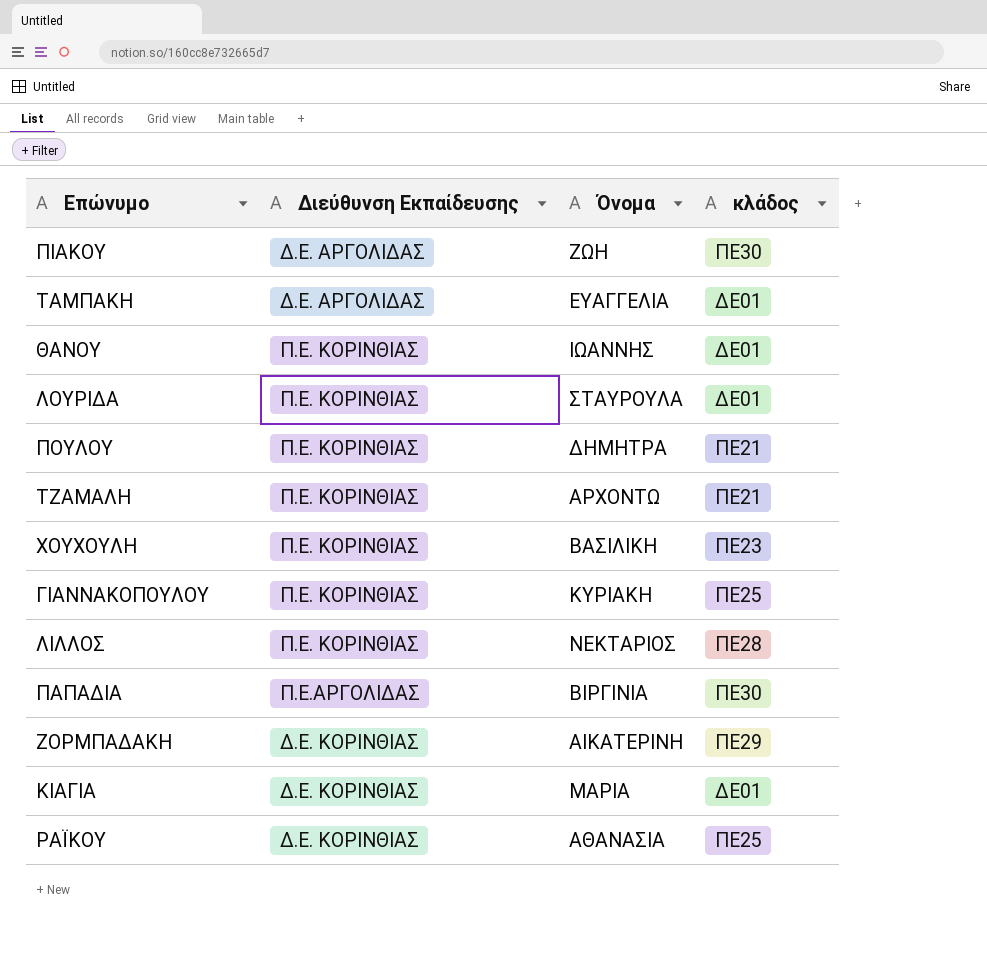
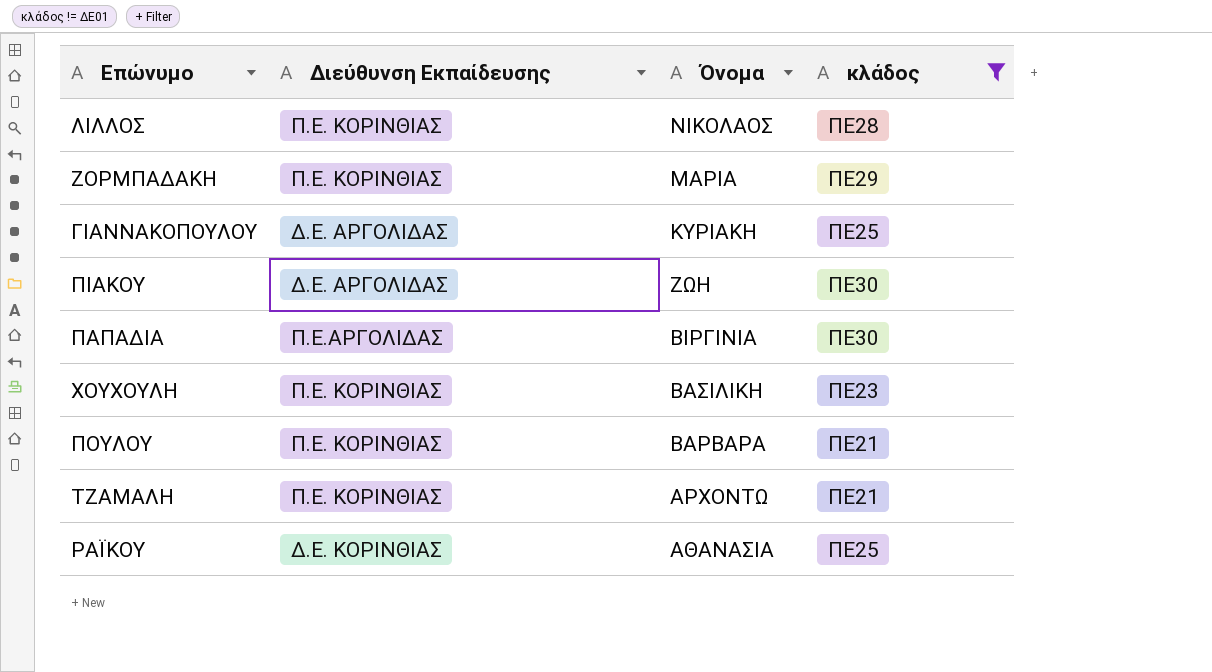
filter: none -> κλάδος != ΔΕ01
row order: none -> Όνομα descending
ΛΙΛΛΟΣ | Όνομα: ΝΕΚΤΑΡΙΟΣ -> ΝΙΚΟΛΑΟΣ
ΖΟΡΜΠΑΔΑΚΗ | Διεύθυνση Εκπαίδευσης: Δ.Ε. ΚΟΡΙΝΘΙΑΣ -> Π.Ε. ΚΟΡΙΝΘΙΑΣ
ΖΟΡΜΠΑΔΑΚΗ | Όνομα: ΑΙΚΑΤΕΡΙΝΗ -> ΜΑΡΙΑ
ΓΙΑΝΝΑΚΟΠΟΥΛΟΥ | Διεύθυνση Εκπαίδευσης: Π.Ε. ΚΟΡΙΝΘΙΑΣ -> Δ.Ε. ΑΡΓΟΛΙΔΑΣ
ΠΟΥΛΟΥ | Όνομα: ΔΗΜΗΤΡΑ -> ΒΑΡΒΑΡΑ

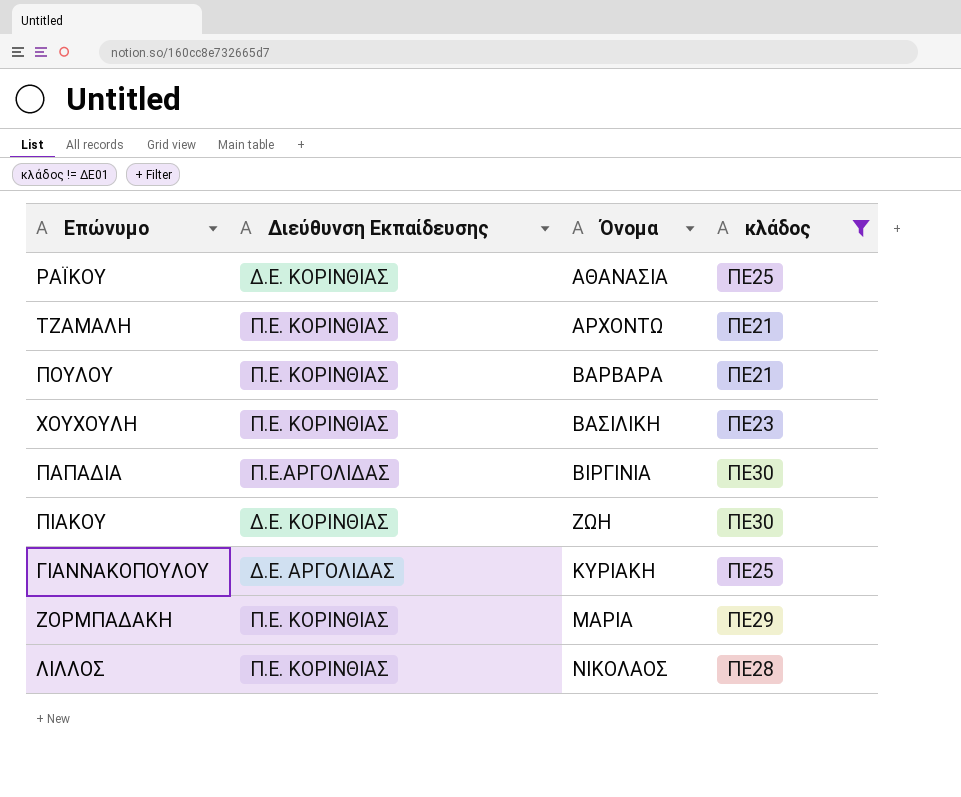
row order: Όνομα descending -> Όνομα ascending
ΠΙΑΚΟΥ | Διεύθυνση Εκπαίδευσης: Δ.Ε. ΑΡΓΟΛΙΔΑΣ -> Δ.Ε. ΚΟΡΙΝΘΙΑΣ

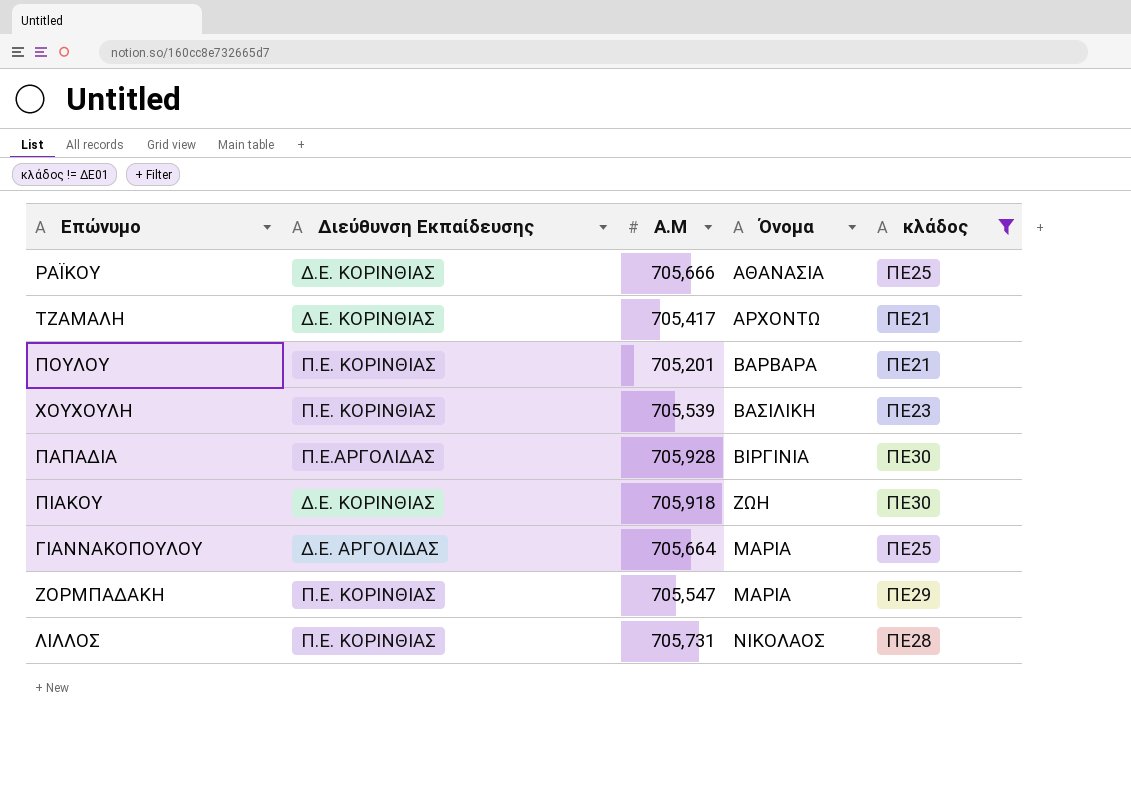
column Α.Μ | position: none -> 3
ΤΖΑΜΑΛΗ | Διεύθυνση Εκπαίδευσης: Π.Ε. ΚΟΡΙΝΘΙΑΣ -> Δ.Ε. ΚΟΡΙΝΘΙΑΣ
ΓΙΑΝΝΑΚΟΠΟΥΛΟΥ | Όνομα: ΚΥΡΙΑΚΗ -> ΜΑΡΙΑ

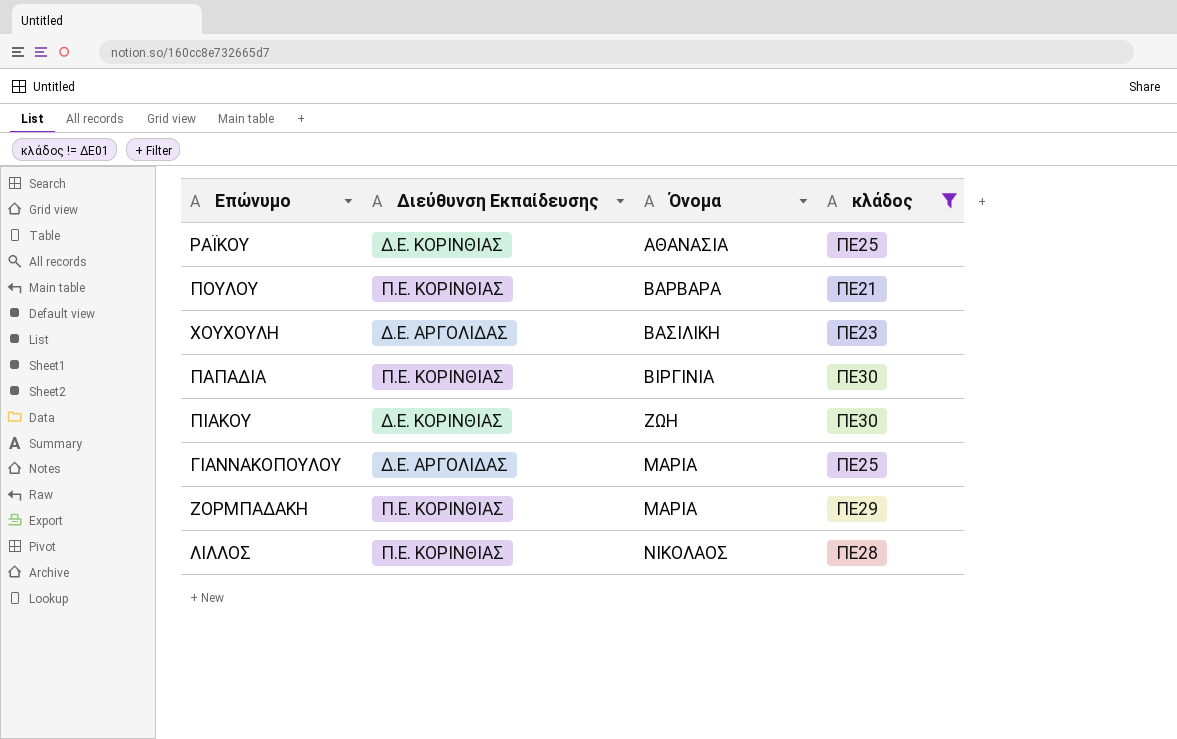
column Α.Μ | position: 3 -> none
row ΤΖΑΜΑΛΗ: Δ.Ε. ΚΟΡΙΝΘΙΑΣ | 705,417 | ΑΡΧΟΝΤΩ | ΠΕ21 -> none
ΧΟΥΧΟΥΛΗ | Διεύθυνση Εκπαίδευσης: Π.Ε. ΚΟΡΙΝΘΙΑΣ -> Δ.Ε. ΑΡΓΟΛΙΔΑΣ
ΠΑΠΑΔΙΑ | Διεύθυνση Εκπαίδευσης: Π.Ε.ΑΡΓΟΛΙΔΑΣ -> Π.Ε. ΚΟΡΙΝΘΙΑΣ

